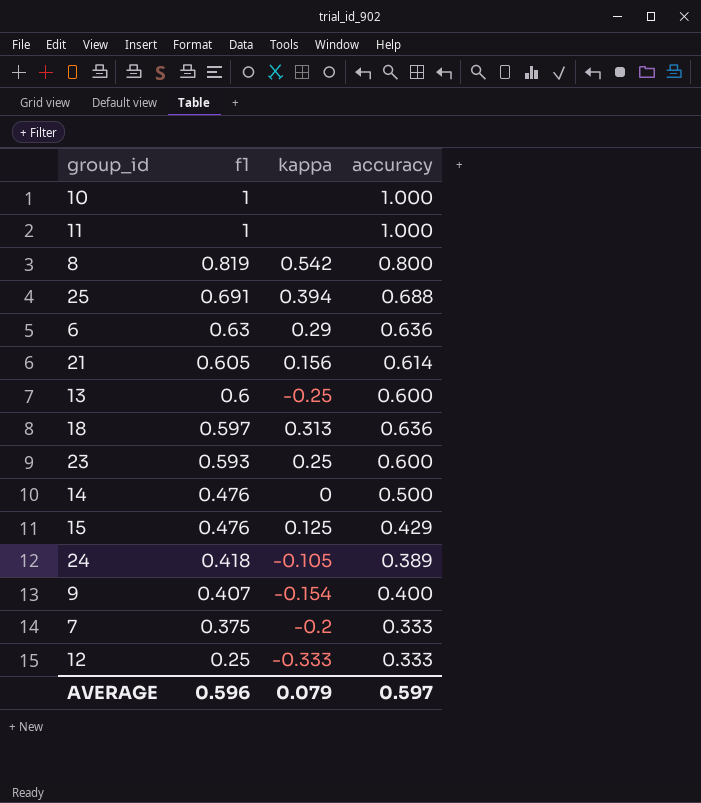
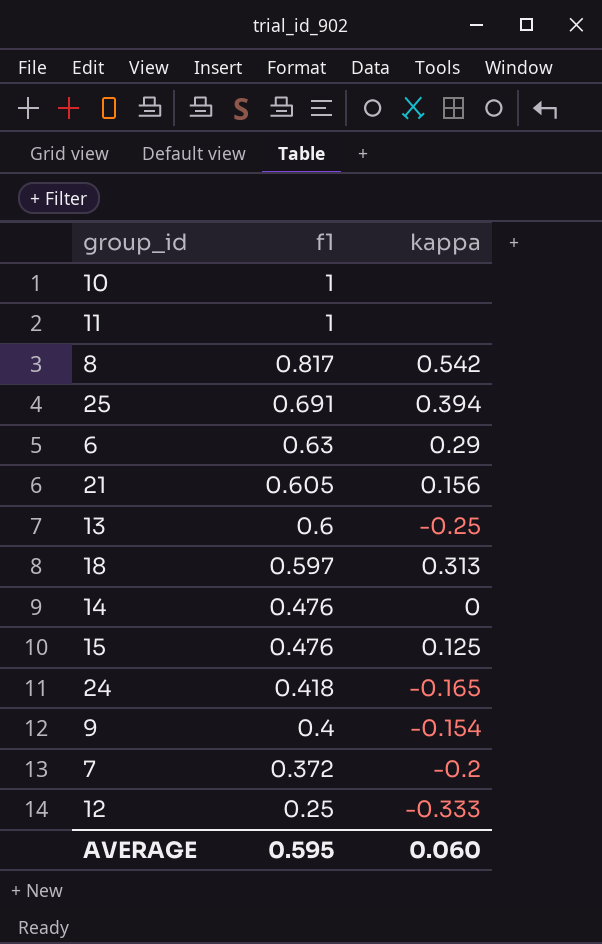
column accuracy | position: 4 -> none
row 23: 0.593 | 0.25 | 0.600 -> none
8 | f1: 0.819 -> 0.817
24 | kappa: -0.105 -> -0.165
9 | f1: 0.407 -> 0.4
7 | f1: 0.375 -> 0.372
AVERAGE | f1: 0.596 -> 0.595
AVERAGE | kappa: 0.079 -> 0.060

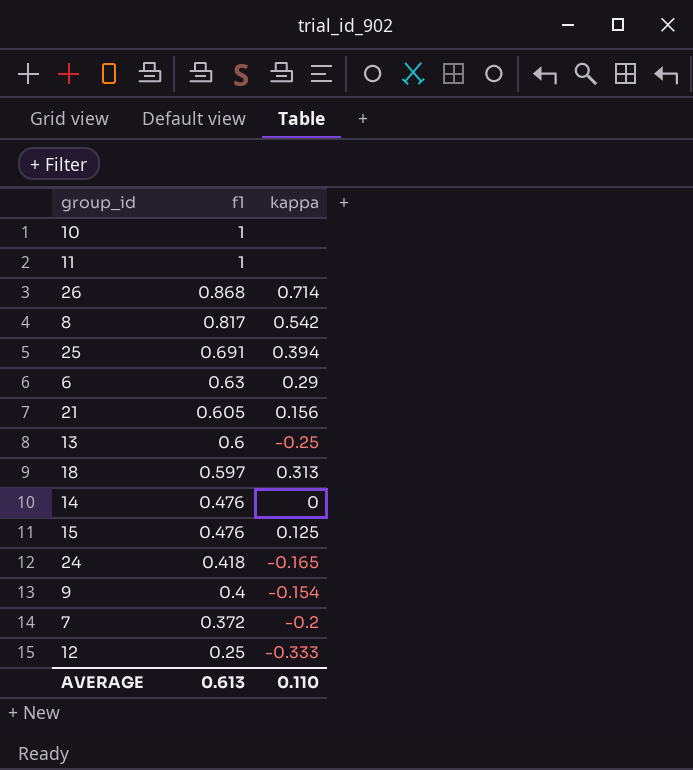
row 26: none -> 0.868 | 0.714
AVERAGE | f1: 0.595 -> 0.613
AVERAGE | kappa: 0.060 -> 0.110

